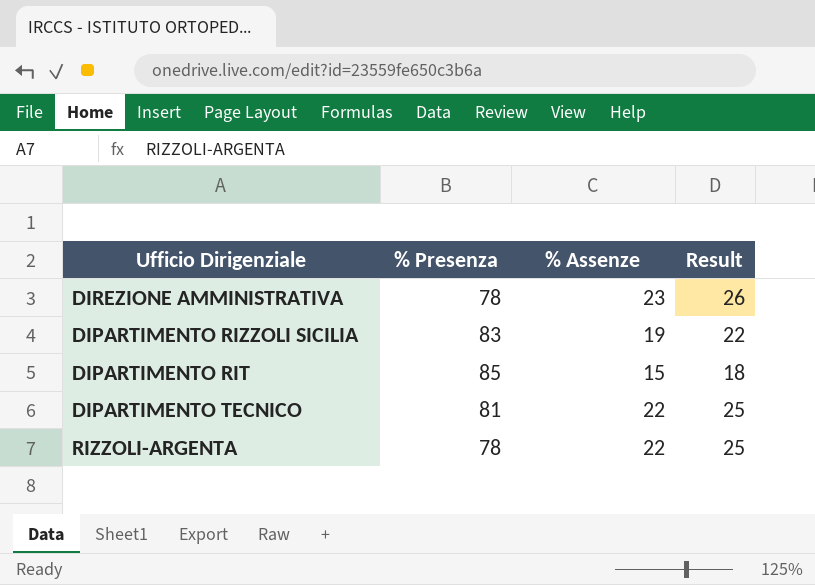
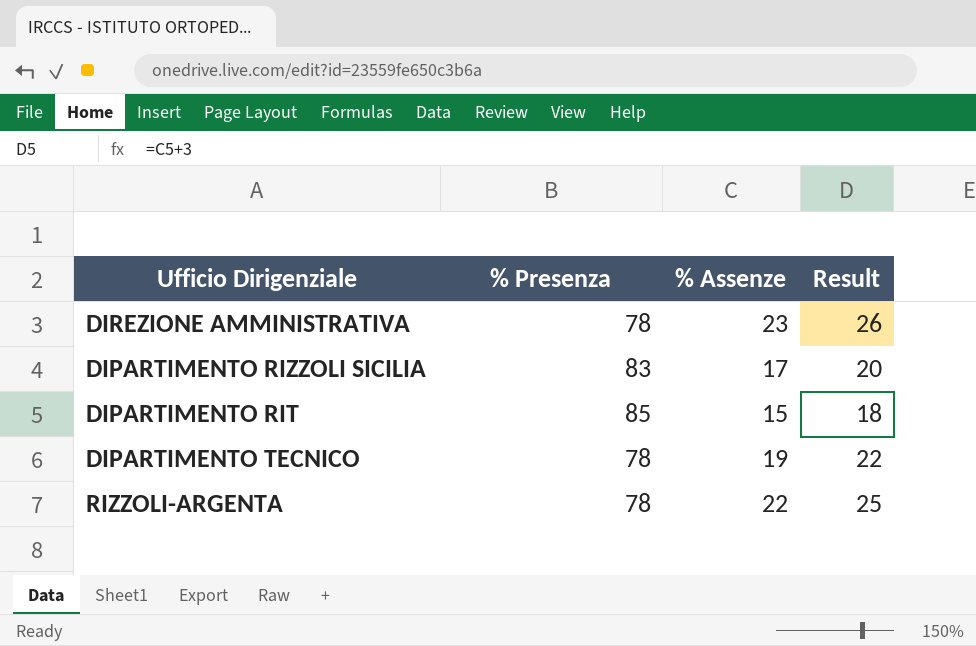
DIPARTIMENTO RIZZOLI SICILIA | % Assenze: 19 -> 17
DIPARTIMENTO RIZZOLI SICILIA | Result: 22 -> 20
DIPARTIMENTO TECNICO | % Presenza: 81 -> 78
DIPARTIMENTO TECNICO | % Assenze: 22 -> 19
DIPARTIMENTO TECNICO | Result: 25 -> 22

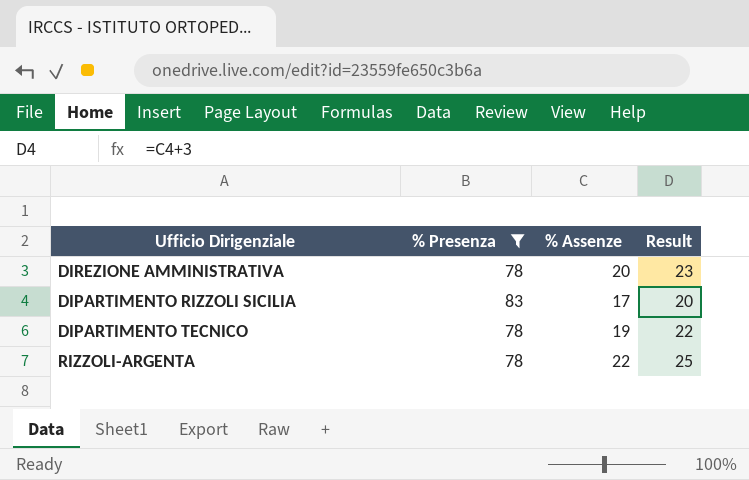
filter: none -> % Presenza != 85
DIREZIONE AMMINISTRATIVA | % Assenze: 23 -> 20
DIREZIONE AMMINISTRATIVA | Result: 26 -> 23

